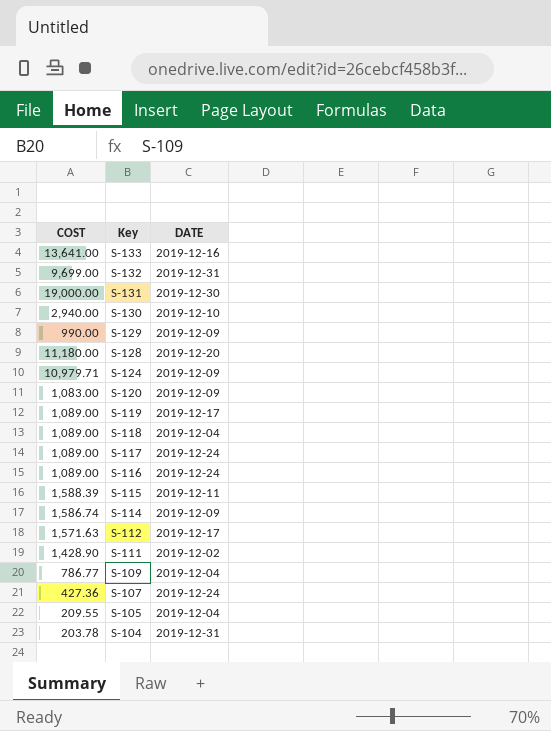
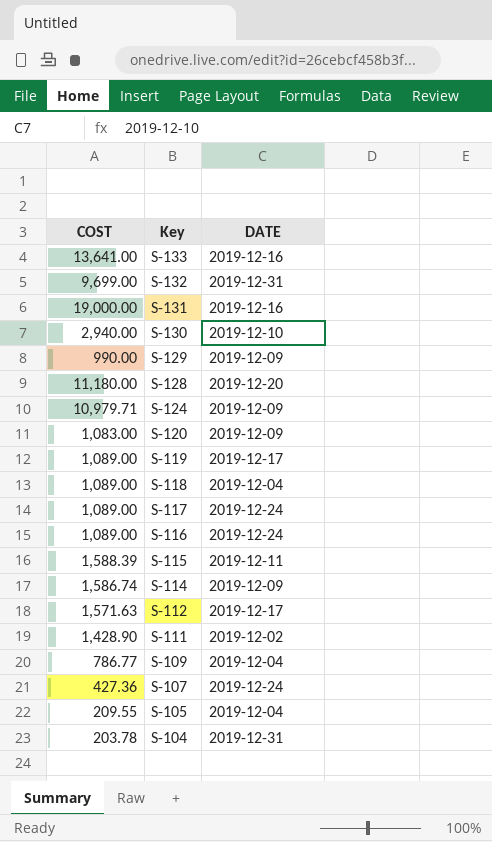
S-131 | DATE: 2019-12-30 -> 2019-12-16

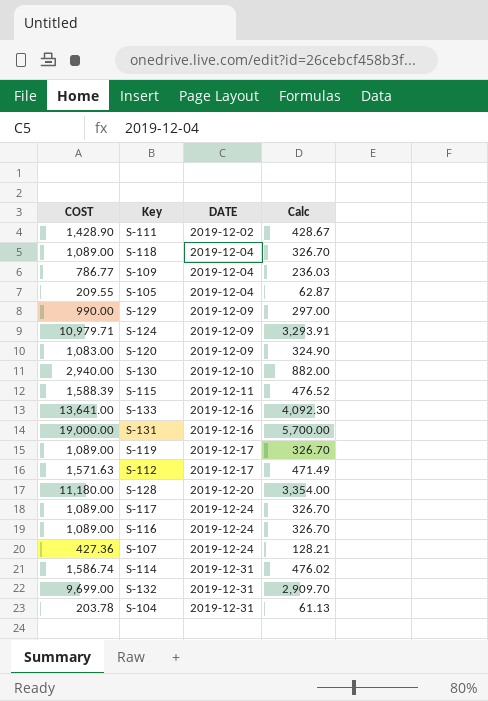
row order: Key descending -> DATE ascending
column Calc | formula: none -> [COST] * 0.3
S-114 | DATE: 2019-12-09 -> 2019-12-31

